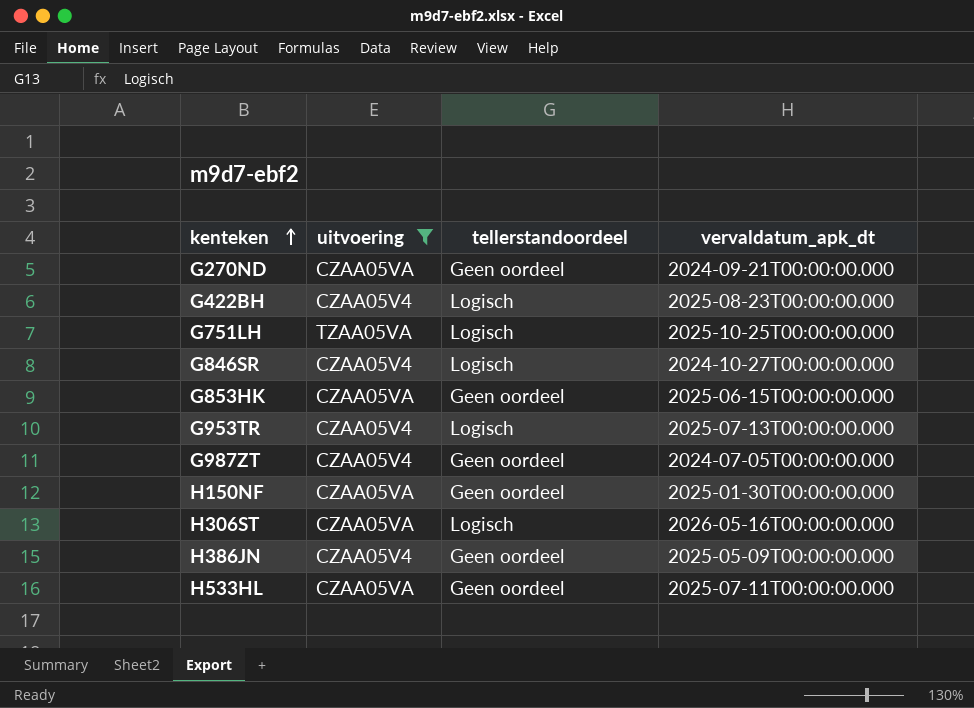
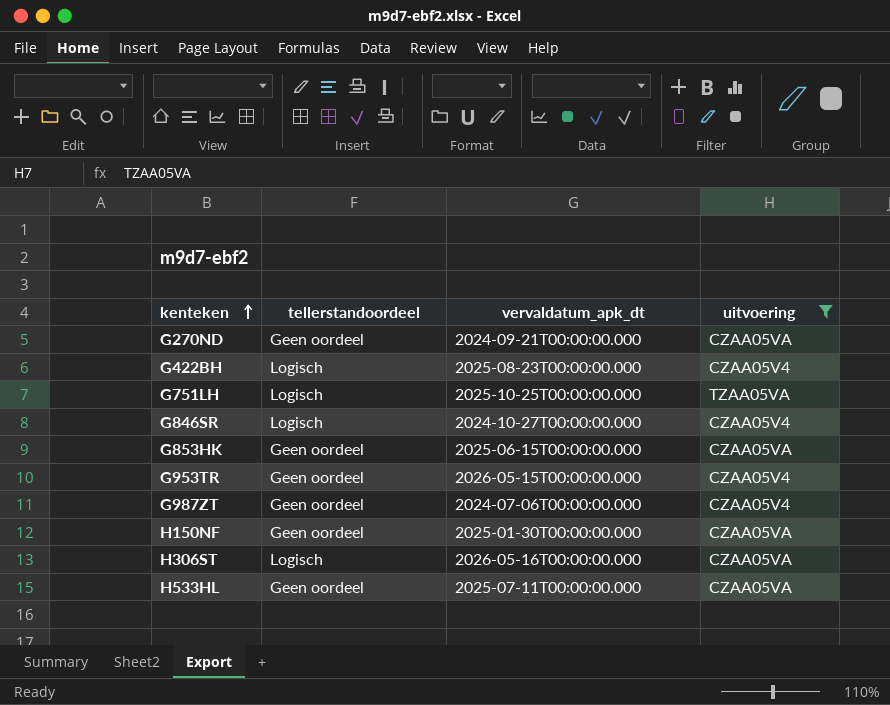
column uitvoering | position: 2 -> 4
row H386JN: CZAA05V4 | Geen oordeel | 2025-05-09T00:00:00.000 -> none
G953TR | tellerstandoordeel: Logisch -> Geen oordeel
G953TR | vervaldatum_apk_dt: 2025-07-13T00:00:00.000 -> 2026-05-15T00:00:00.000
G987ZT | vervaldatum_apk_dt: 2024-07-05T00:00:00.000 -> 2024-07-06T00:00:00.000

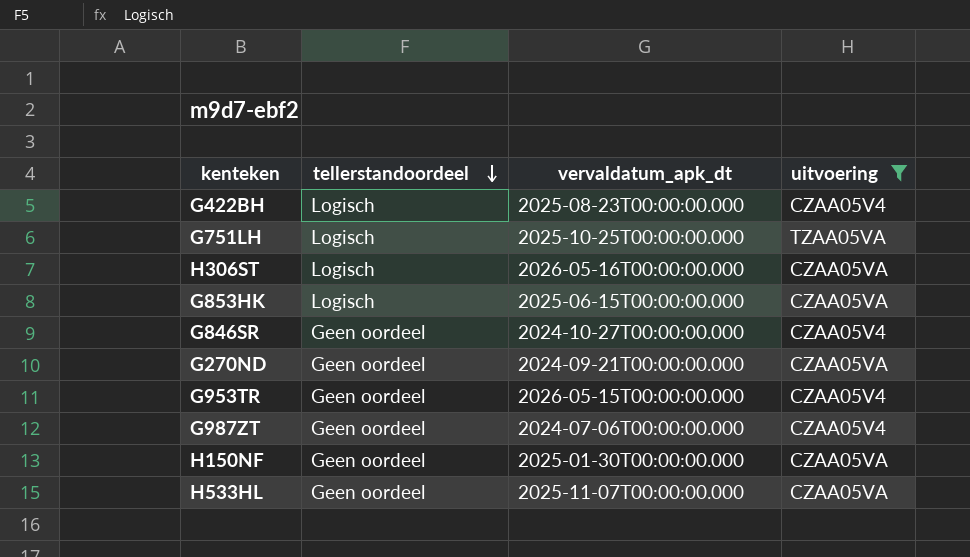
row order: kenteken ascending -> tellerstandoordeel descending
G853HK | tellerstandoordeel: Geen oordeel -> Logisch
G846SR | tellerstandoordeel: Logisch -> Geen oordeel
H533HL | vervaldatum_apk_dt: 2025-07-11T00:00:00.000 -> 2025-11-07T00:00:00.000

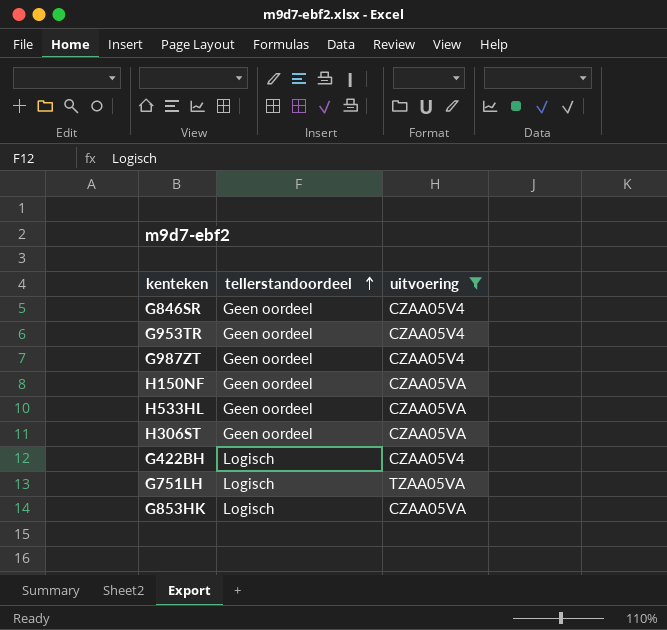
row order: tellerstandoordeel descending -> tellerstandoordeel ascending
column vervaldatum_apk_dt | position: 3 -> none
row G270ND: Geen oordeel | 2024-09-21T00:00:00.000 | CZAA05VA -> none
H306ST | tellerstandoordeel: Logisch -> Geen oordeel

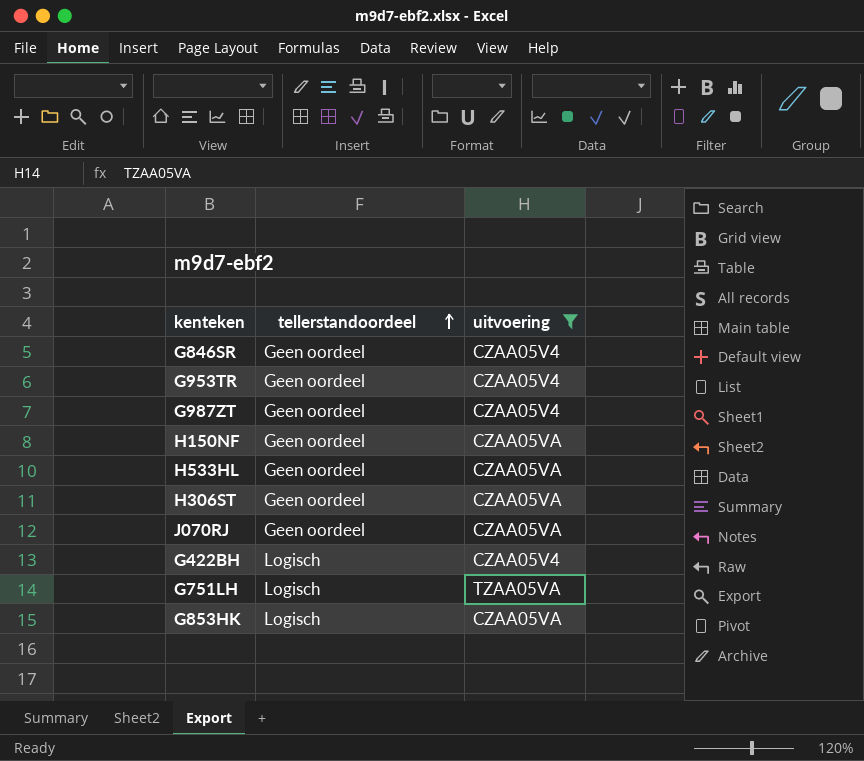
row J070RJ: none -> Geen oordeel | CZAA05VA

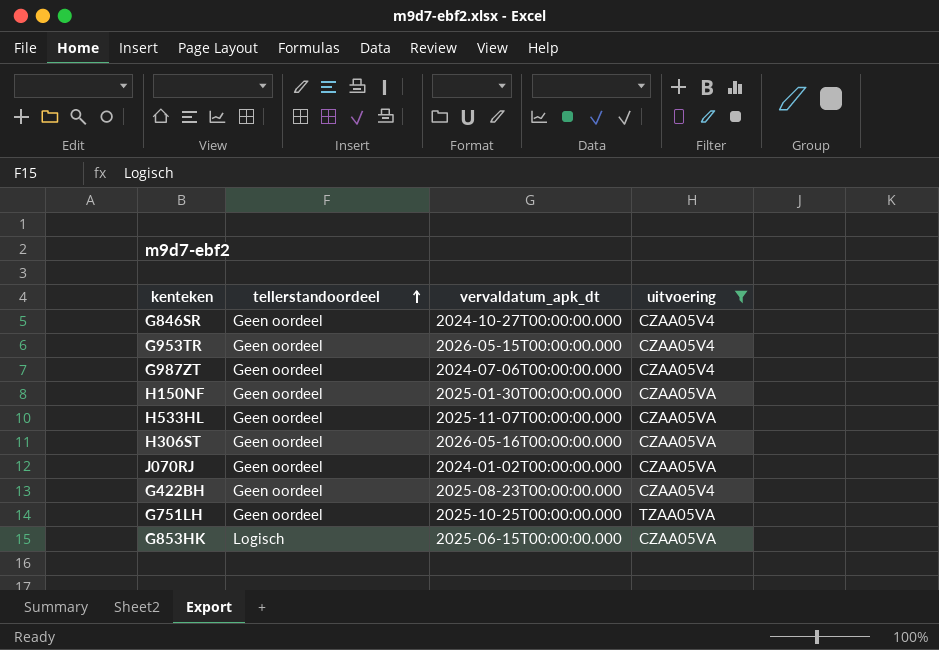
column vervaldatum_apk_dt | position: none -> 3
G422BH | tellerstandoordeel: Logisch -> Geen oordeel
G751LH | tellerstandoordeel: Logisch -> Geen oordeel

